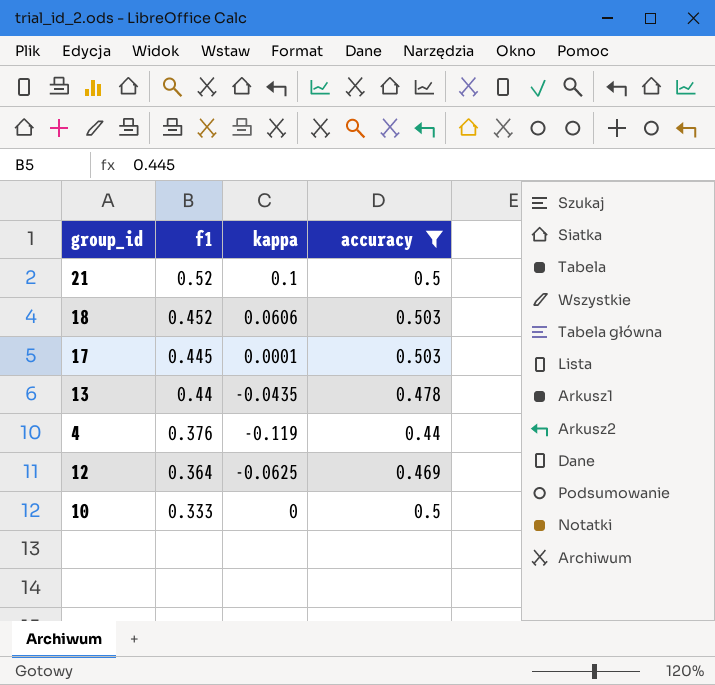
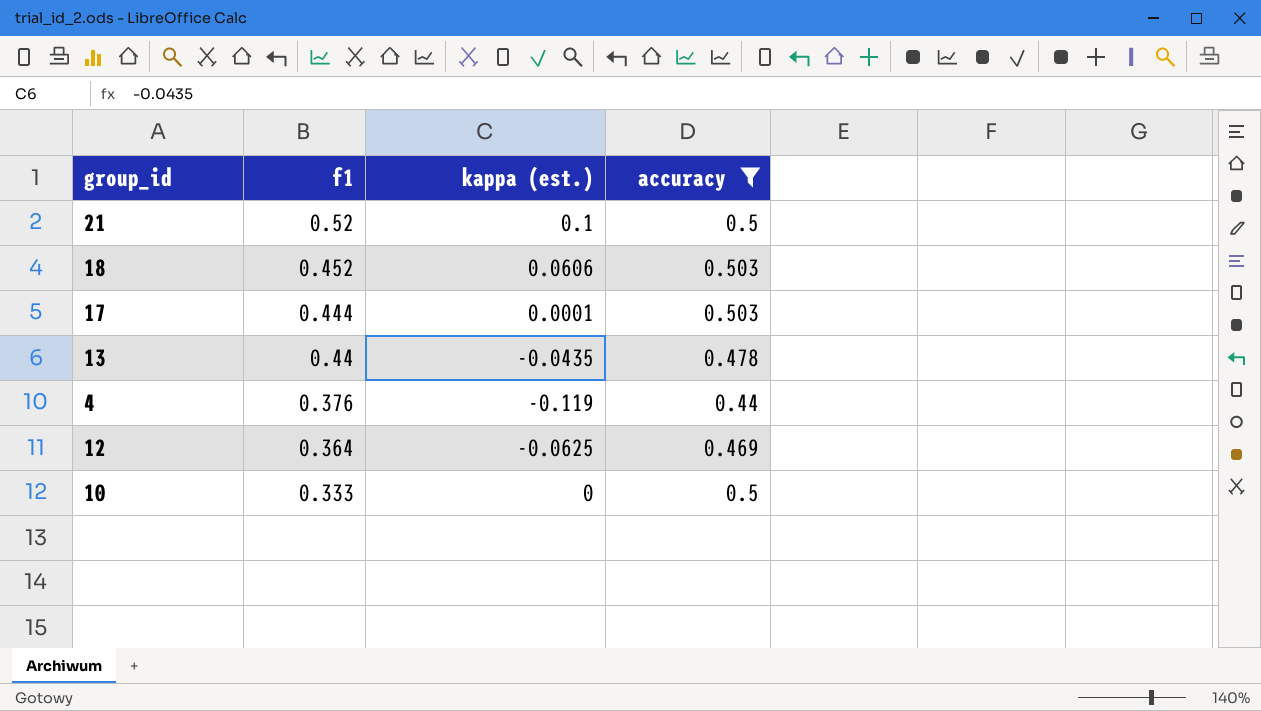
column name: kappa -> kappa (est.)
17 | f1: 0.445 -> 0.444

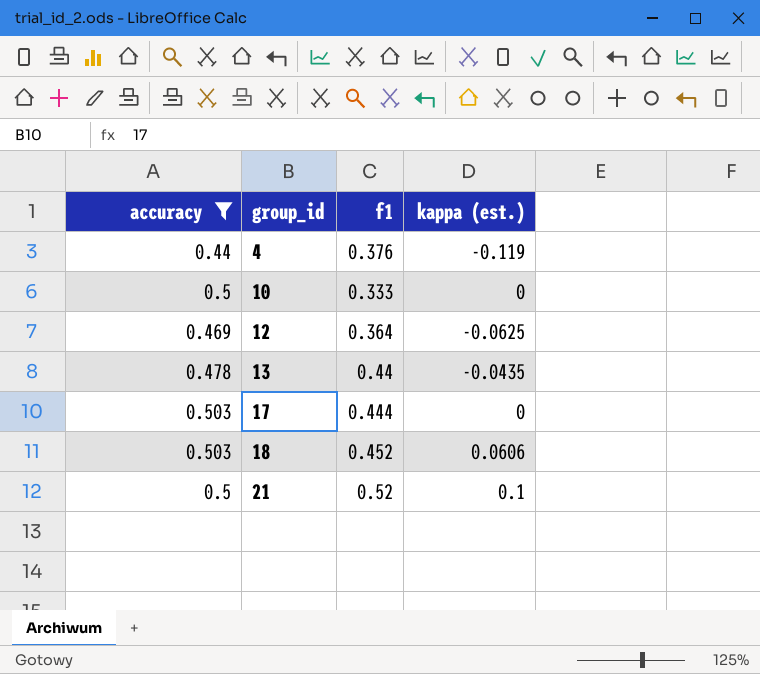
row order: f1 descending -> group_id ascending
column accuracy | position: 4 -> 1
17 | kappa (est.): 0.0001 -> 0

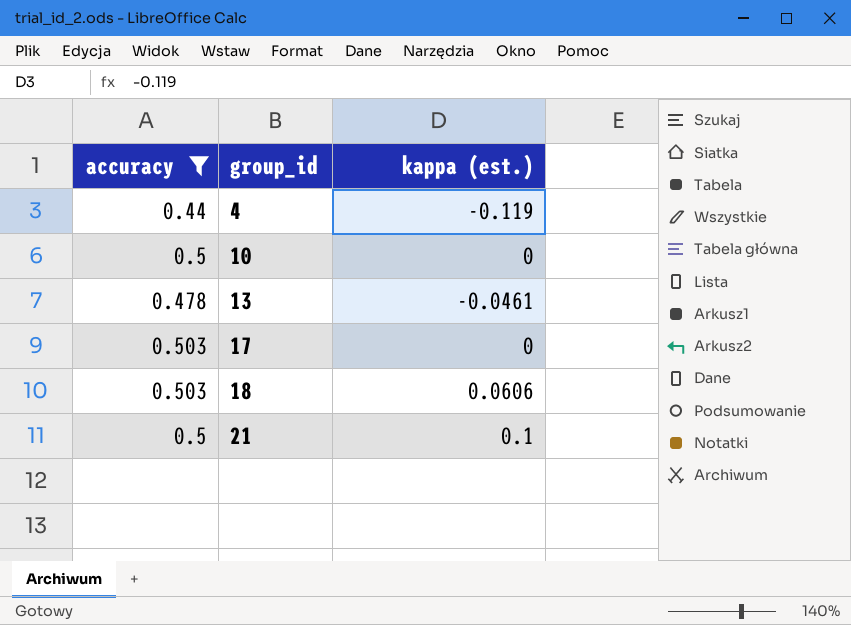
column f1 | position: 3 -> none
row 12: 0.469 | 0.364 | -0.0625 -> none
13 | kappa (est.): -0.0435 -> -0.0461

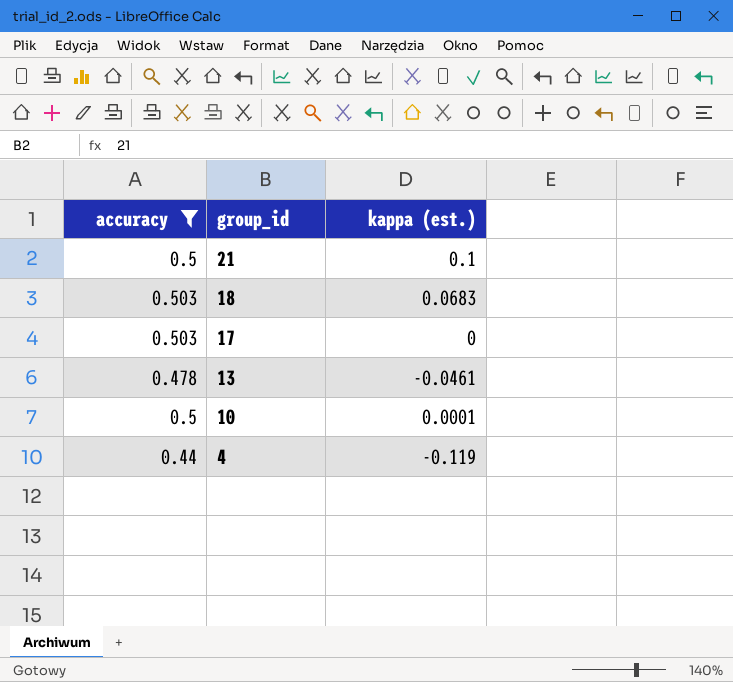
row order: group_id ascending -> group_id descending
18 | kappa (est.): 0.0606 -> 0.0683
10 | kappa (est.): 0 -> 0.0001

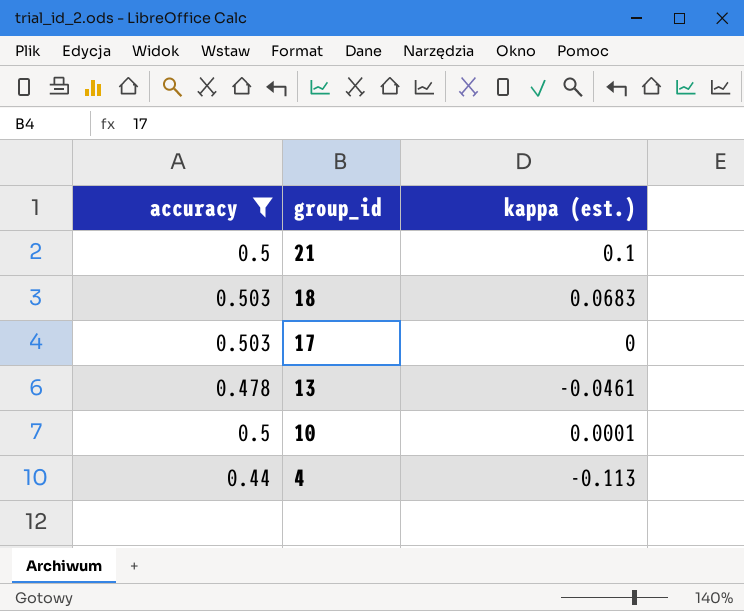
4 | kappa (est.): -0.119 -> -0.113

